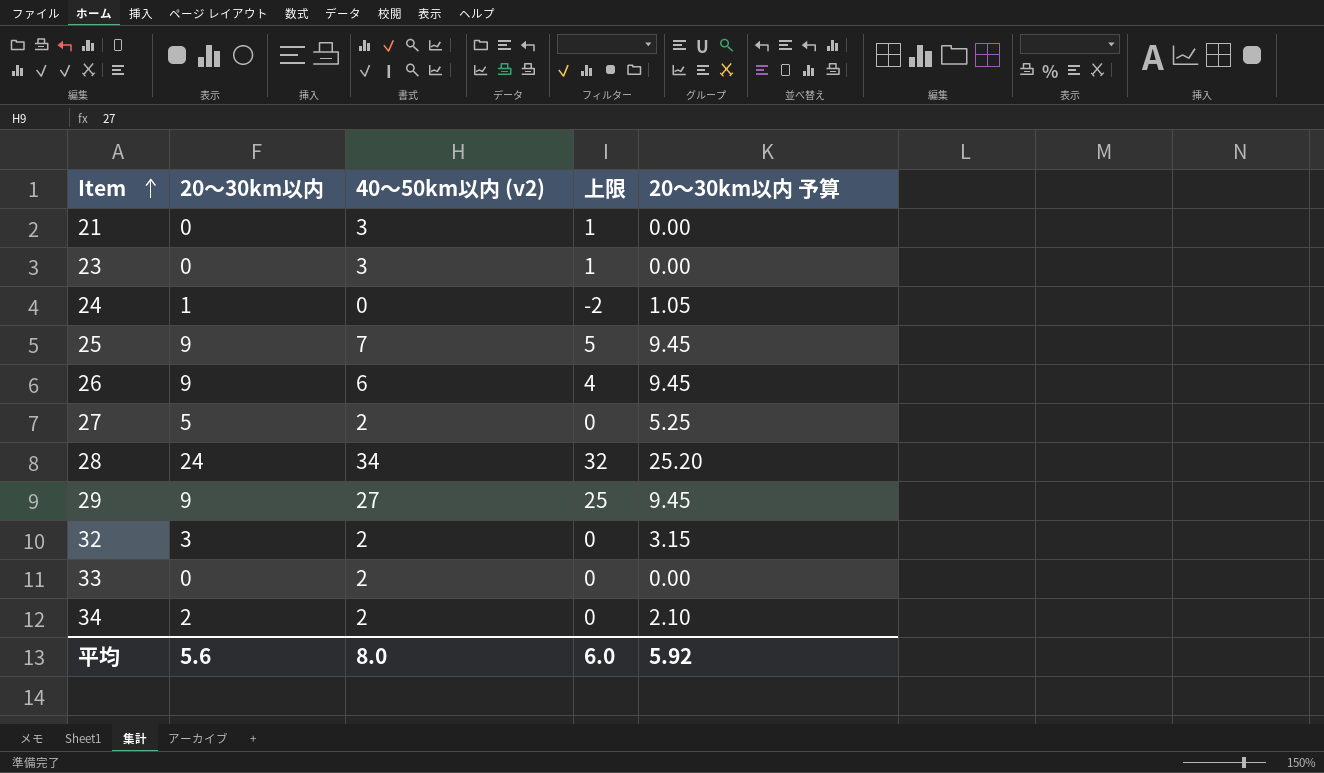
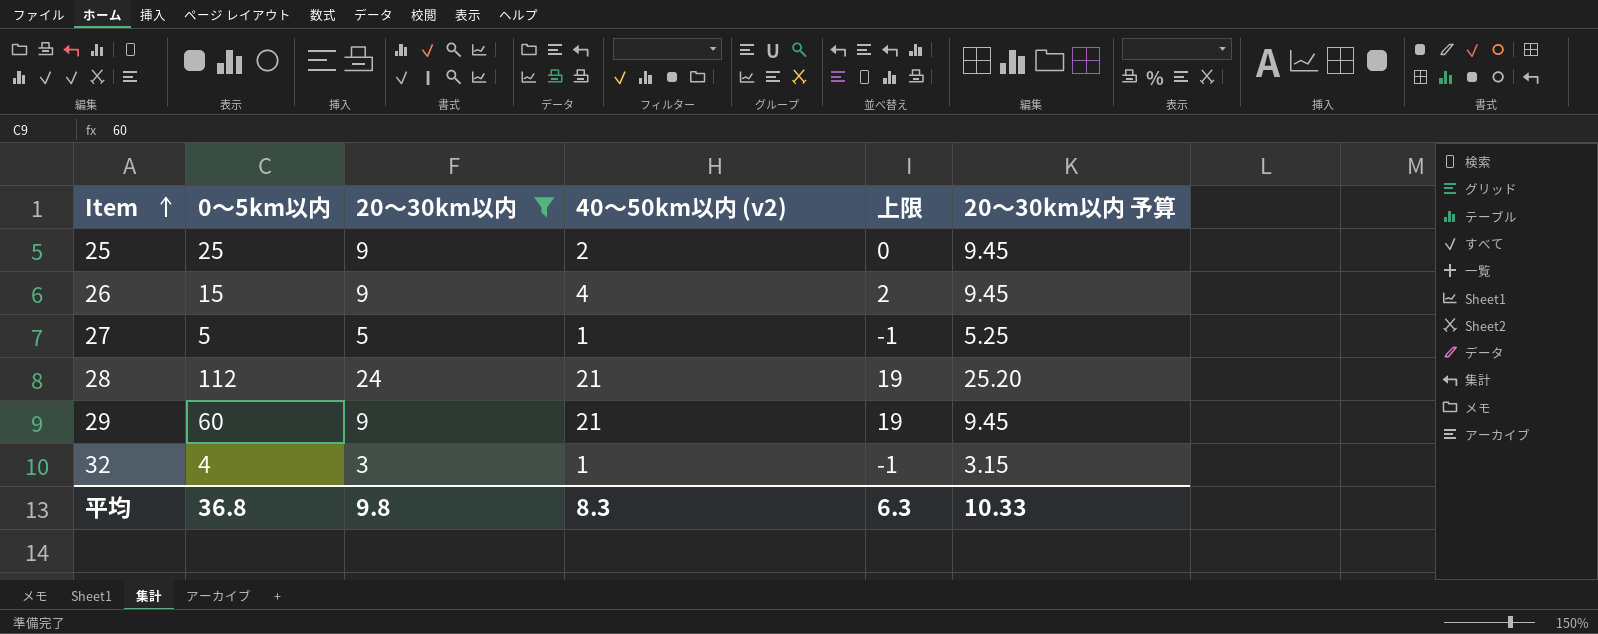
filter: none -> 20～30km以内 >= 3
column 0～5km以内 | position: none -> 2
25 | 40～50km以内 (v2): 7 -> 2
25 | 上限: 5 -> 0
26 | 40～50km以内 (v2): 6 -> 4
26 | 上限: 4 -> 2
27 | 40～50km以内 (v2): 2 -> 1
27 | 上限: 0 -> -1
28 | 40～50km以内 (v2): 34 -> 21
28 | 上限: 32 -> 19
29 | 40～50km以内 (v2): 27 -> 21
29 | 上限: 25 -> 19
32 | 40～50km以内 (v2): 2 -> 1
32 | 上限: 0 -> -1
平均 | 20～30km以内: 5.6 -> 9.8
平均 | 40～50km以内 (v2): 8.0 -> 8.3
平均 | 上限: 6.0 -> 6.3
平均 | 20～30km以内 予算: 5.92 -> 10.33

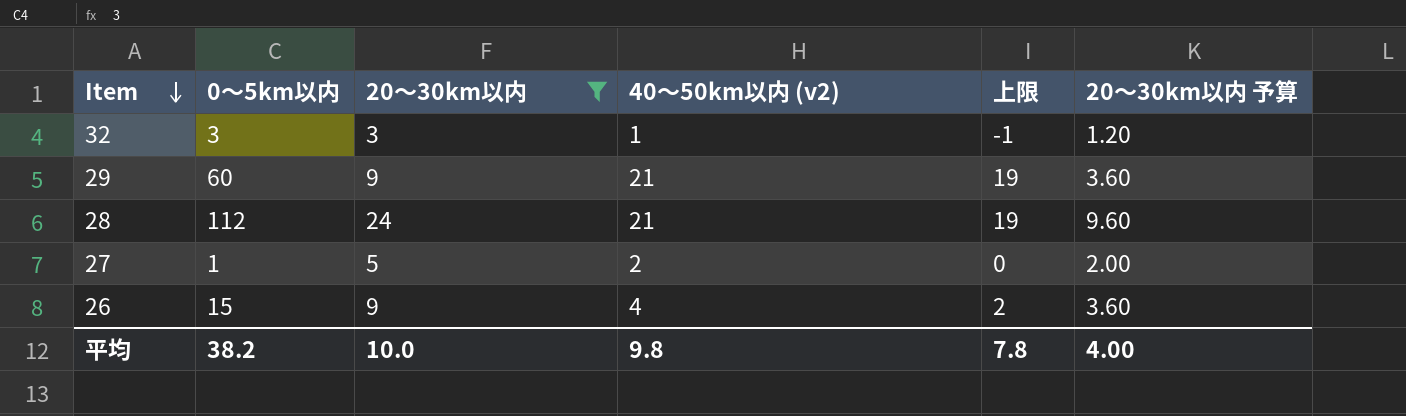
row order: Item ascending -> Item descending
column 20～30km以内 予算 | formula: [20～30km以内] * 1.05 -> [20～30km以内] * 0.4
row 25: 25 | 9 | 2 | 0 | 9.45 -> none
32 | 0～5km以内: 4 -> 3
27 | 0～5km以内: 5 -> 1
27 | 40～50km以内 (v2): 1 -> 2
27 | 上限: -1 -> 0
平均 | 0～5km以内: 36.8 -> 38.2
平均 | 20～30km以内: 9.8 -> 10.0
平均 | 40～50km以内 (v2): 8.3 -> 9.8
平均 | 上限: 6.3 -> 7.8
平均 | 20～30km以内 予算: 10.33 -> 4.00

